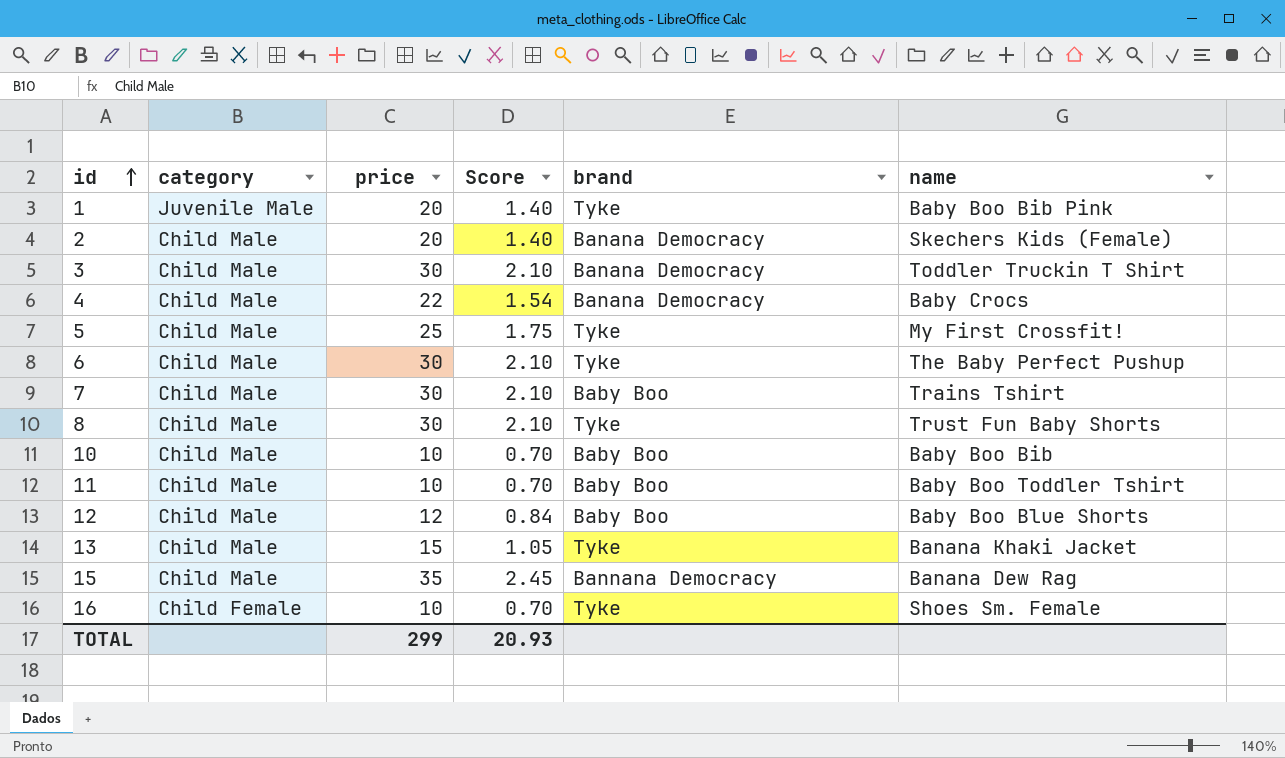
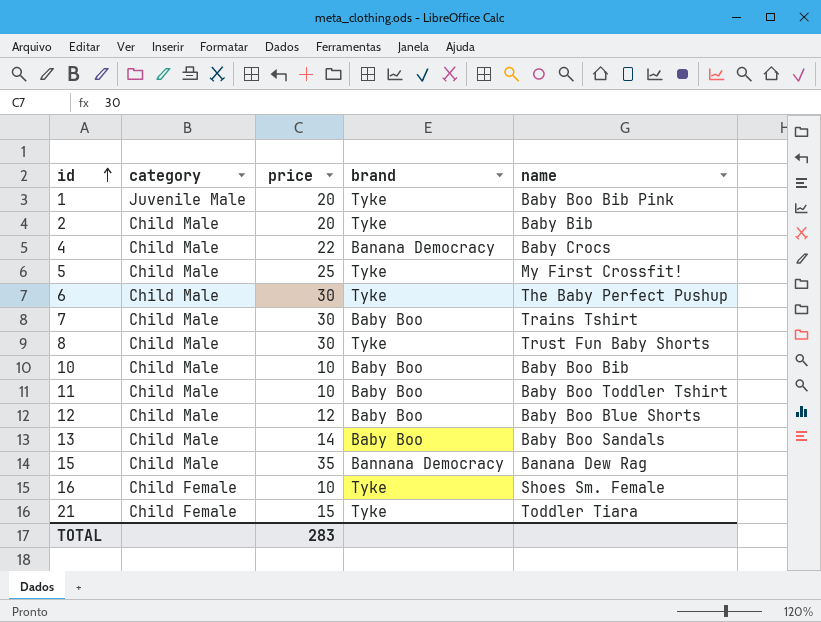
column Score | formula: [price] * 0.07 -> none
row 3: Child Male | 30 | 2.10 | Banana Democracy | Toddler Truckin T Shirt -> none
2 | brand: Banana Democracy -> Tyke
2 | name: Skechers Kids (Female) -> Baby Bib
13 | price: 15 -> 14
13 | brand: Tyke -> Baby Boo
13 | name: Banana Khaki Jacket -> Baby Boo Sandals
row 21: none -> Child Female | 15 | Tyke | Toddler Tiara
TOTAL | price: 299 -> 283

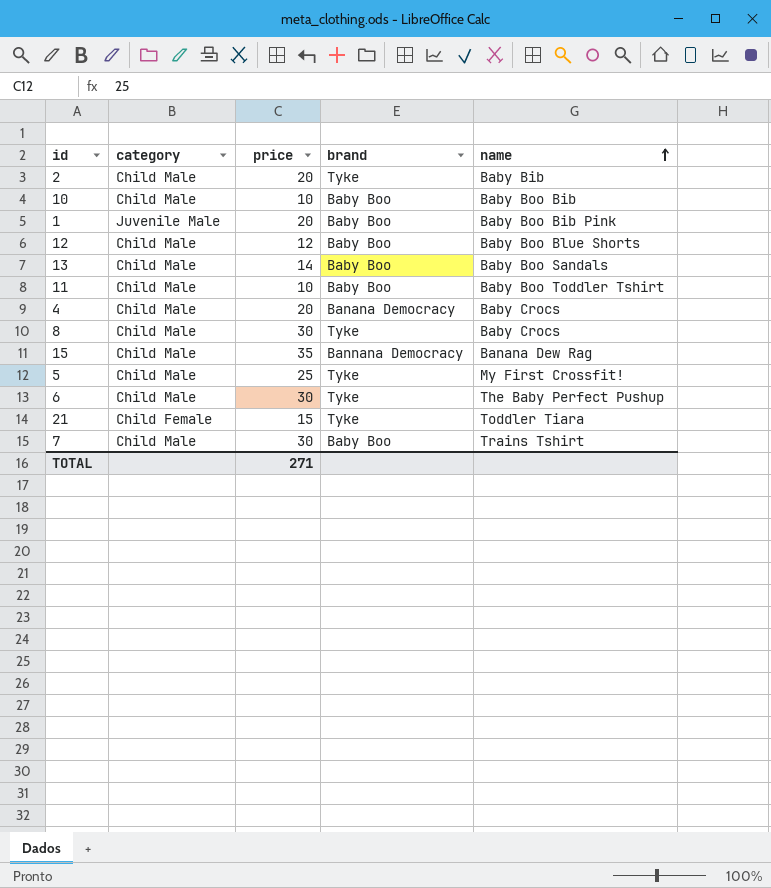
row order: id ascending -> name ascending
row 16: Child Female | 10 | Tyke | Shoes Sm. Female -> none
1 | brand: Tyke -> Baby Boo
4 | price: 22 -> 20
8 | name: Trust Fun Baby Shorts -> Baby Crocs
TOTAL | price: 283 -> 271

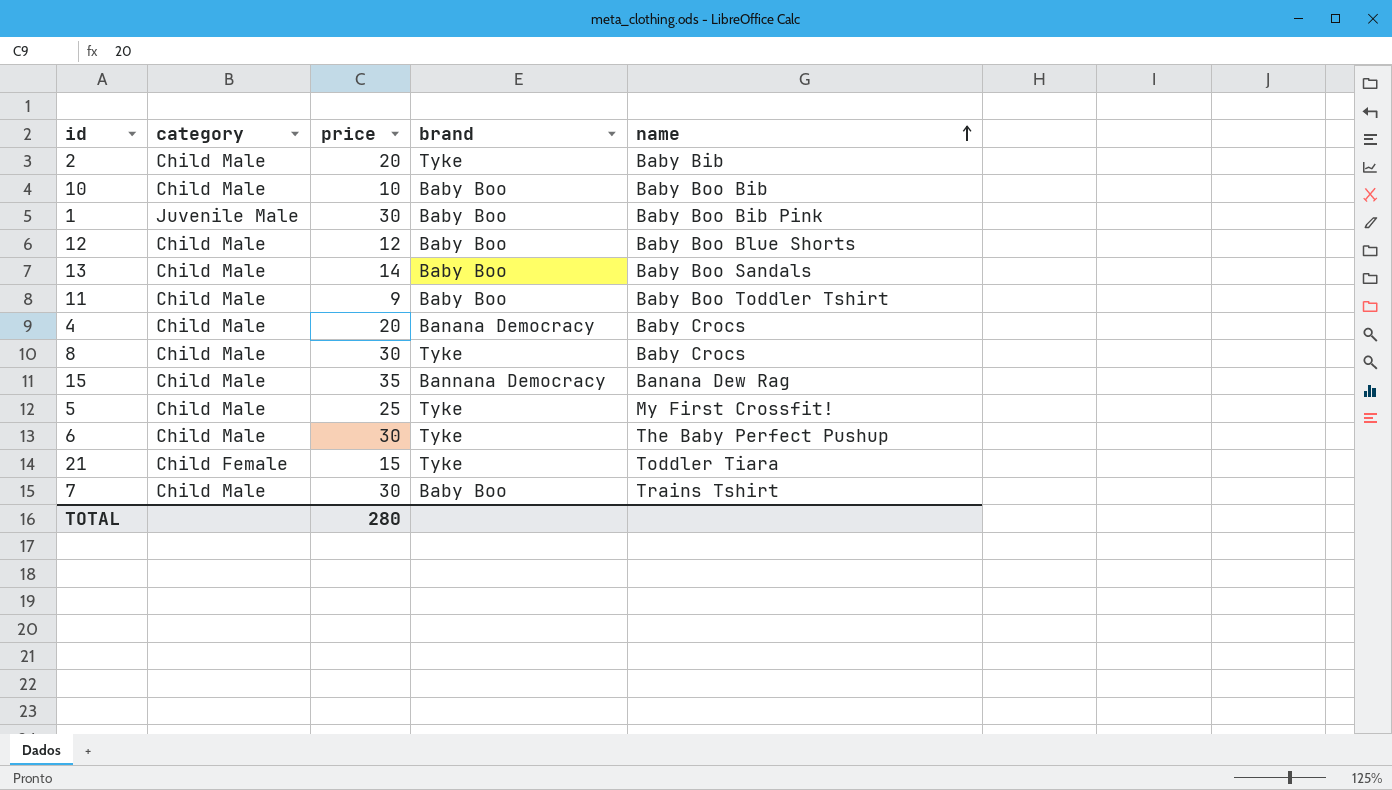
1 | price: 20 -> 30
11 | price: 10 -> 9
TOTAL | price: 271 -> 280

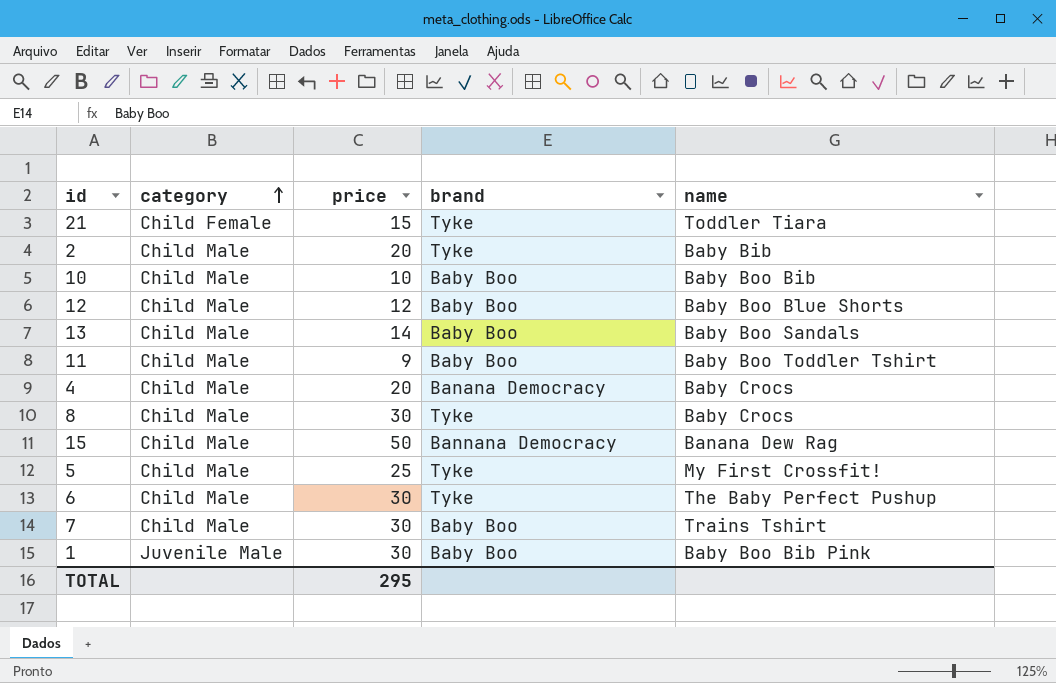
row order: name ascending -> category ascending
15 | price: 35 -> 50
TOTAL | price: 280 -> 295

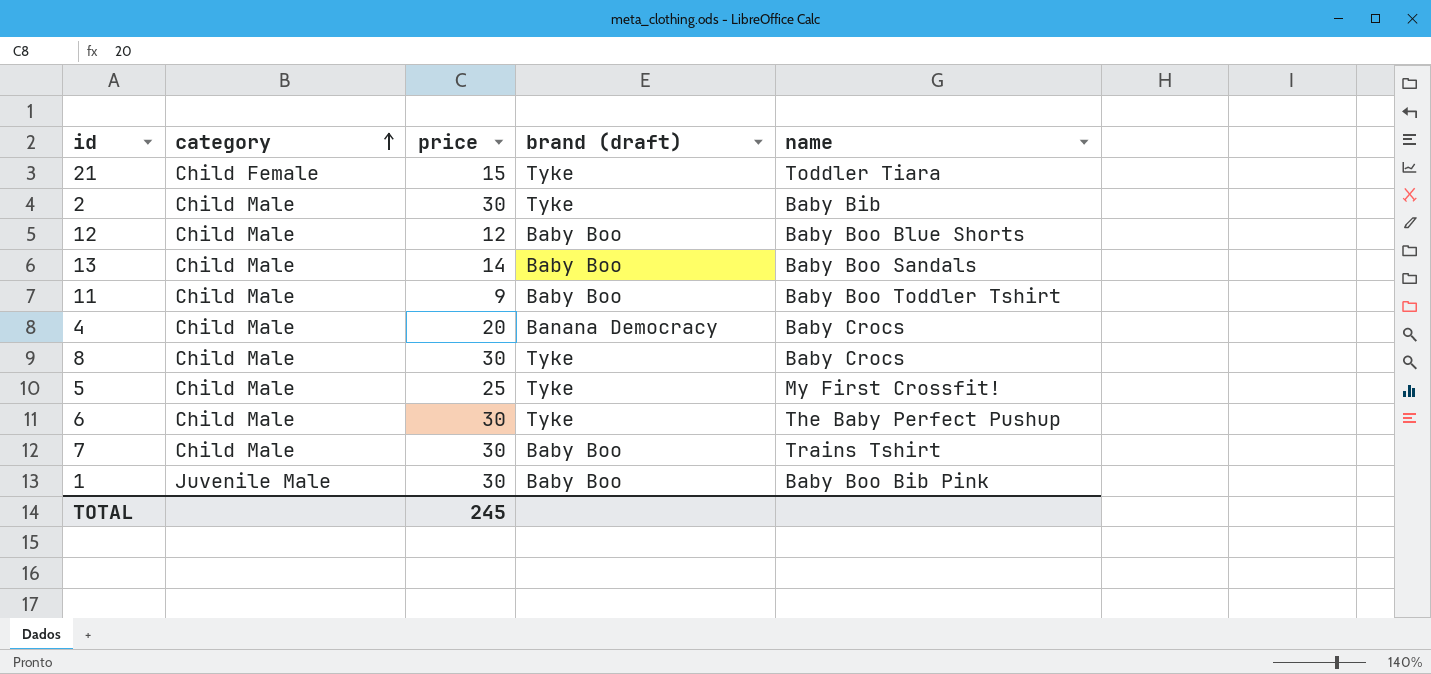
column name: brand -> brand (draft)
row 10: Child Male | 10 | Baby Boo | Baby Boo Bib -> none
row 15: Child Male | 50 | Bannana Democracy | Banana Dew Rag -> none
2 | price: 20 -> 30
TOTAL | price: 295 -> 245

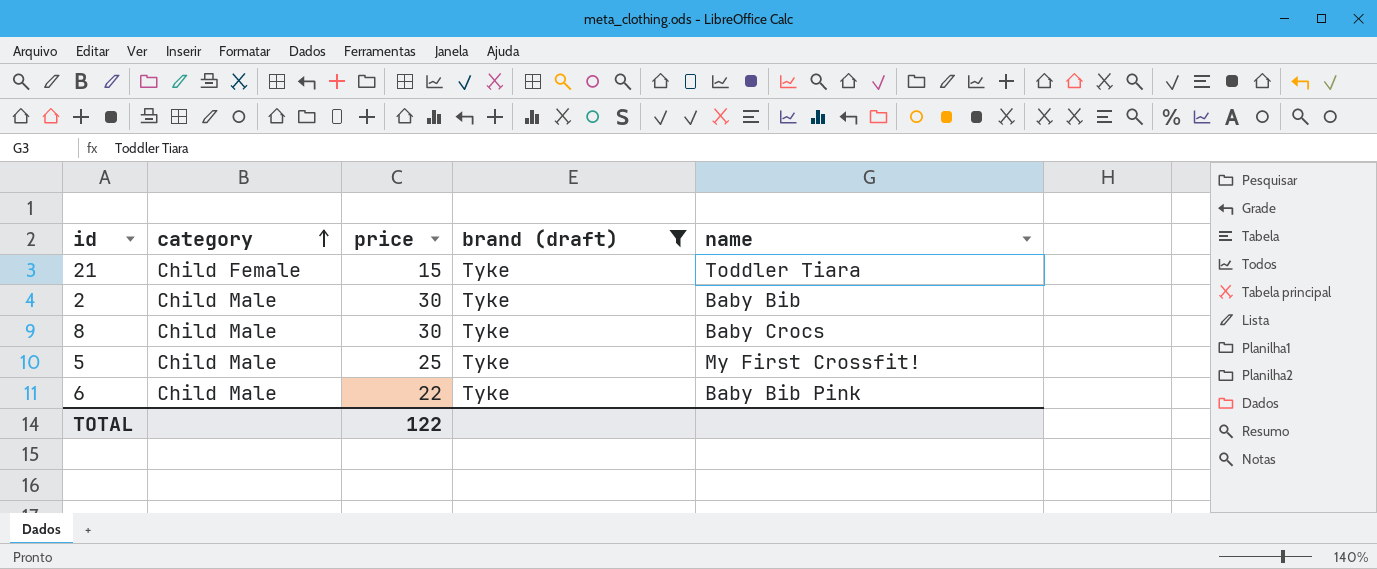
filter: none -> brand (draft) = Tyke
6 | price: 30 -> 22
6 | name: The Baby Perfect Pushup -> Baby Bib Pink
TOTAL | price: 245 -> 122

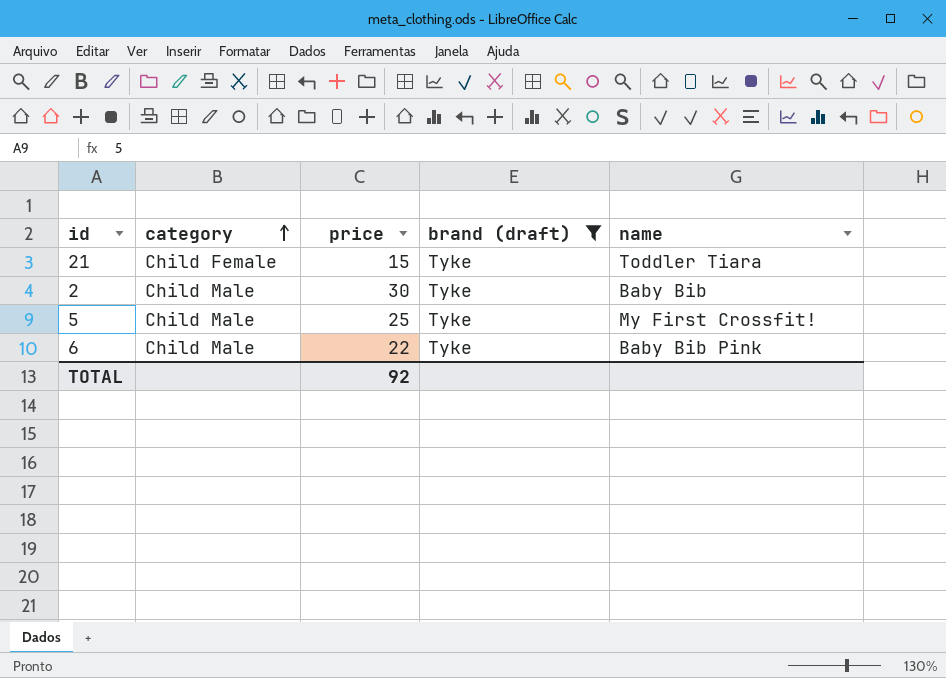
row 8: Child Male | 30 | Tyke | Baby Crocs -> none
TOTAL | price: 122 -> 92

